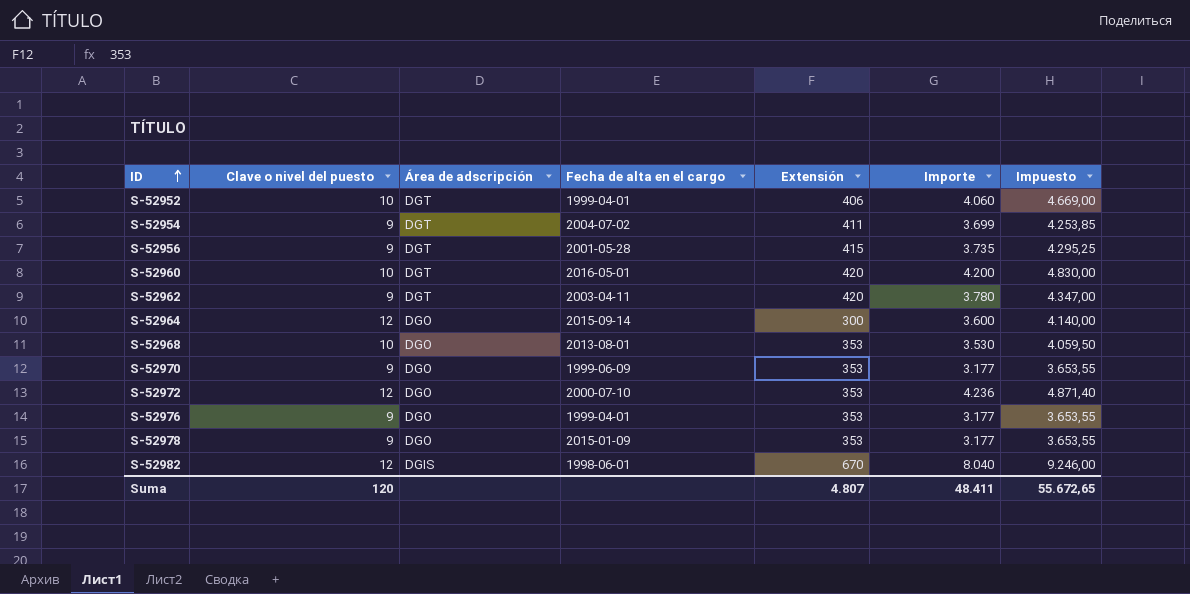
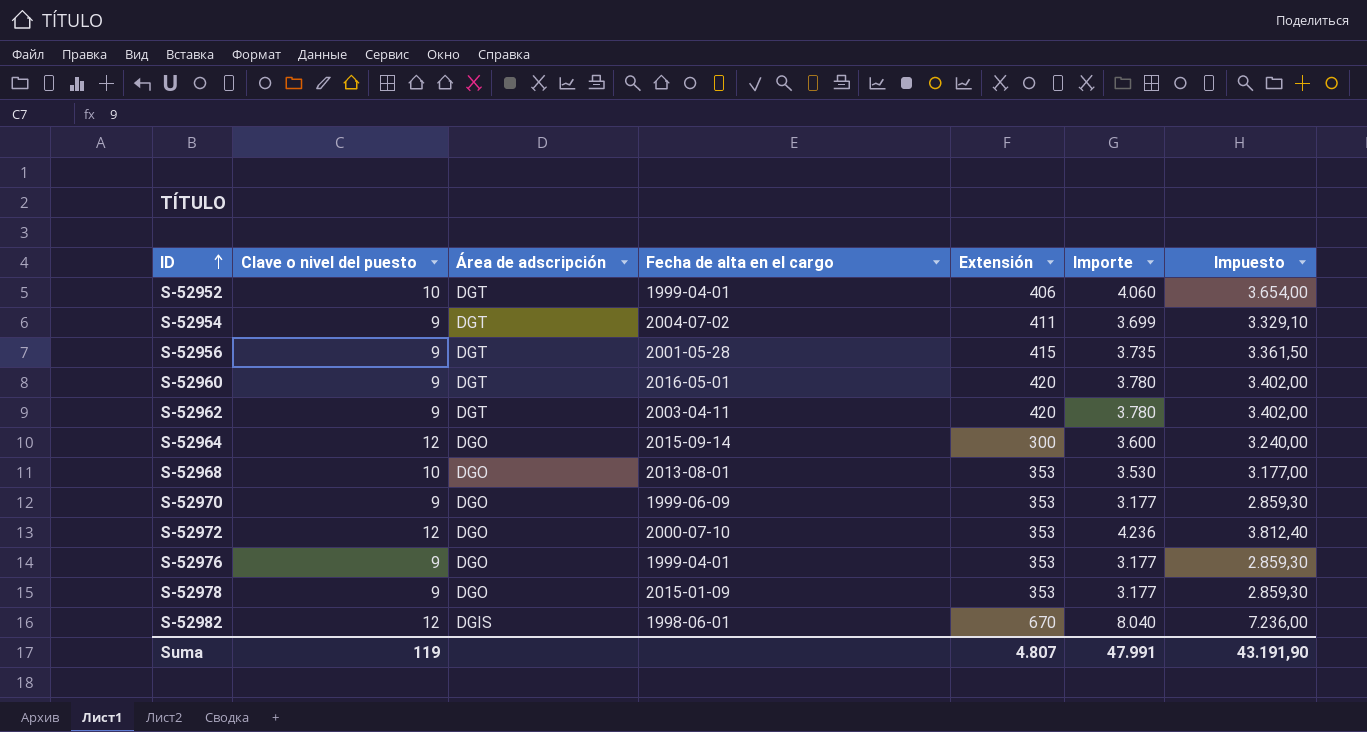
column Impuesto | formula: [Importe] * 1,15 -> [Importe] * 0,9
S-52960 | Clave o nivel del puesto: 10 -> 9
S-52960 | Importe: 4.200 -> 3.780
Suma | Clave o nivel del puesto: 120 -> 119
Suma | Importe: 48.411 -> 47.991
Suma | Impuesto: 55.672,65 -> 43.191,90

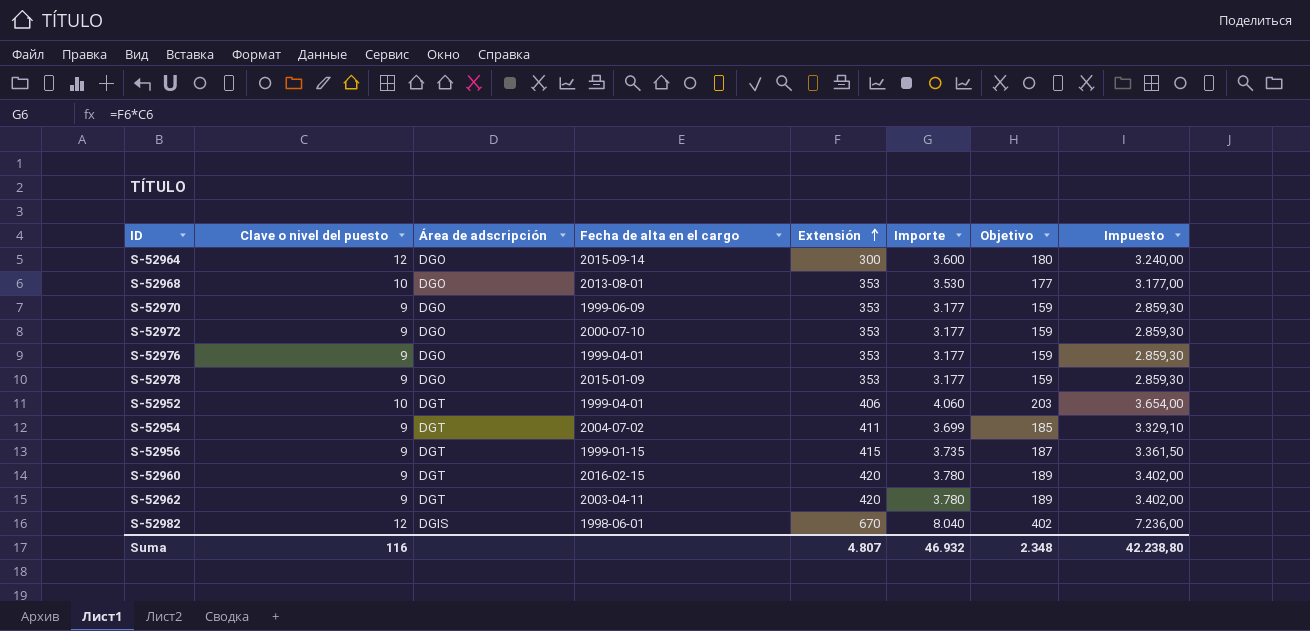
row order: ID ascending -> Extensión ascending
column Objetivo | formula: none -> [Importe] * 0,05
S-52972 | Clave o nivel del puesto: 12 -> 9
S-52972 | Importe: 4.236 -> 3.177
S-52972 | Impuesto: 3.812,40 -> 2.859,30
S-52956 | Fecha de alta en el cargo: 2001-05-28 -> 1999-01-15
S-52960 | Fecha de alta en el cargo: 2016-05-01 -> 2016-02-15
Suma | Clave o nivel del puesto: 119 -> 116
Suma | Importe: 47.991 -> 46.932
Suma | Impuesto: 43.191,90 -> 42.238,80

